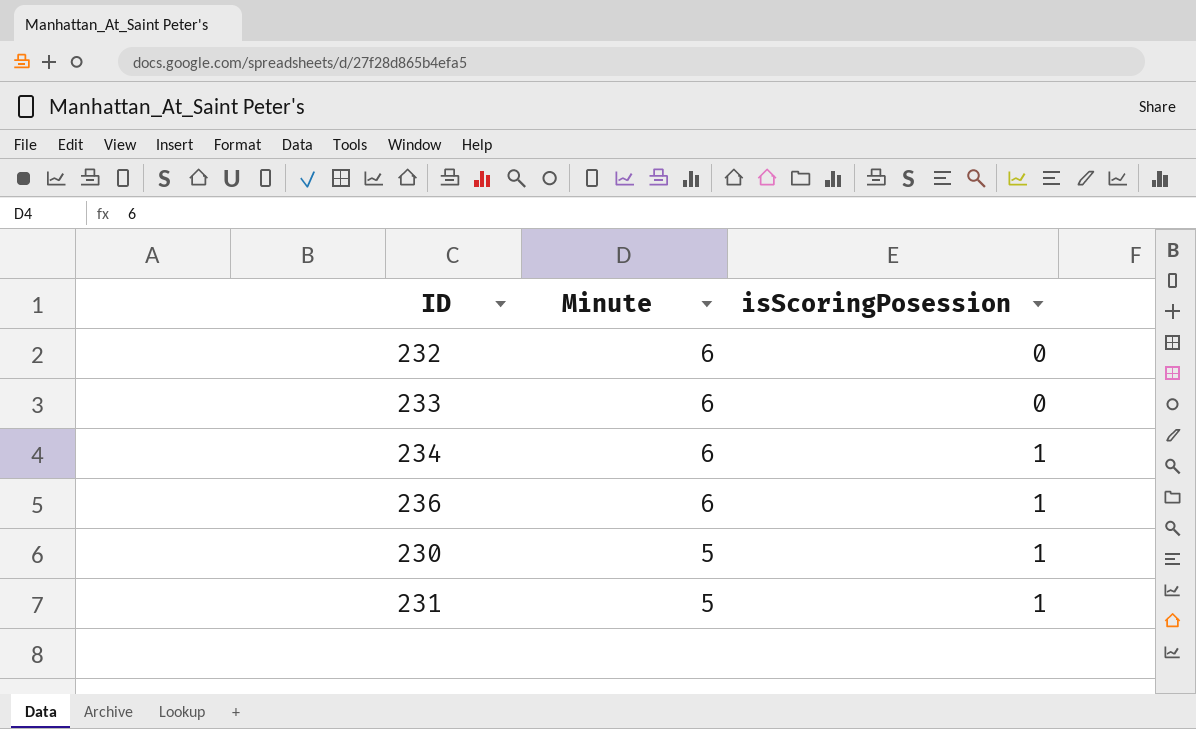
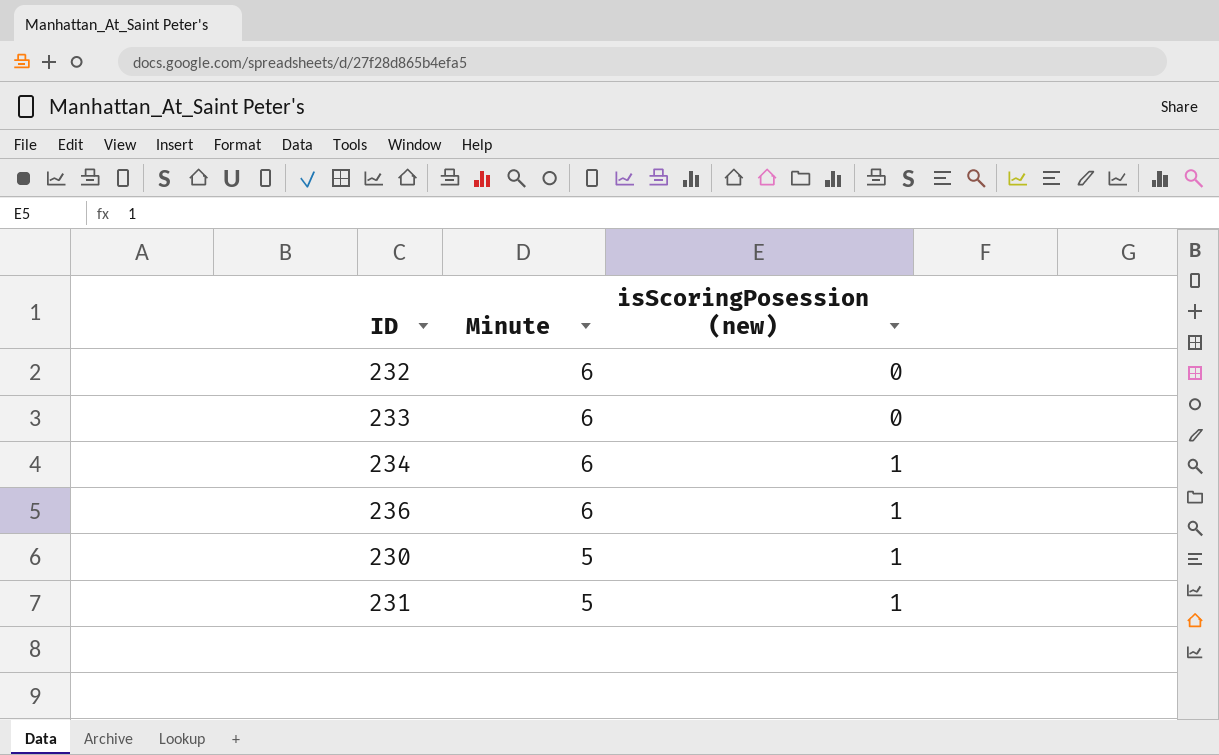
column name: isScoringPosession -> isScoringPosession (new)

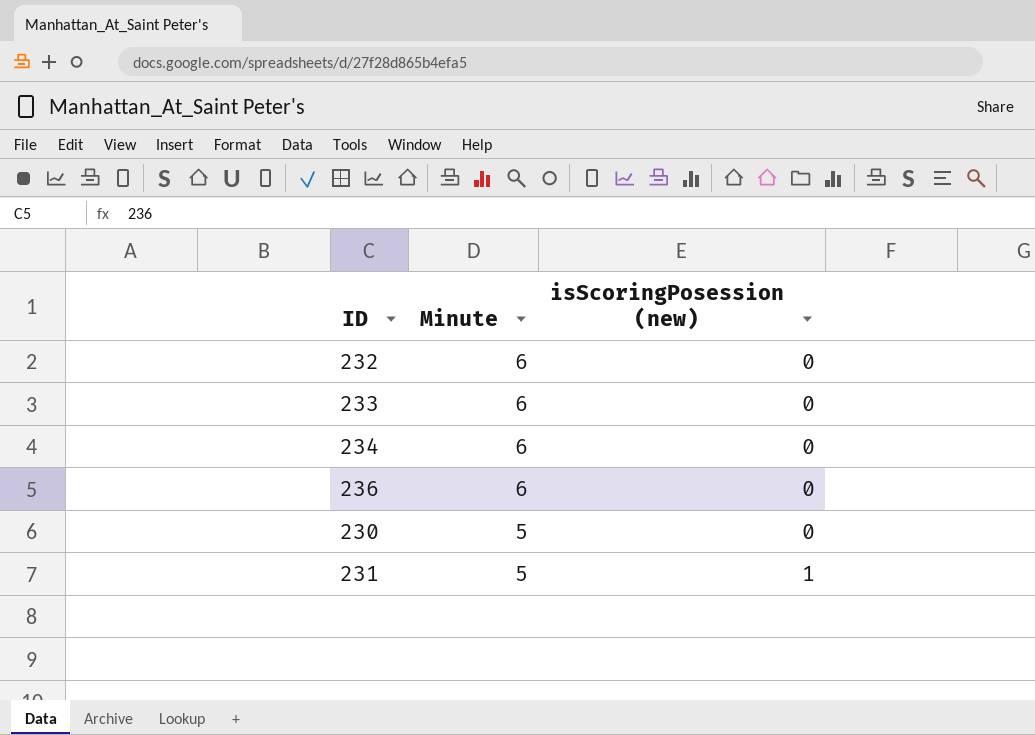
234 | isScoringPosession (new): 1 -> 0
236 | isScoringPosession (new): 1 -> 0
230 | isScoringPosession (new): 1 -> 0

